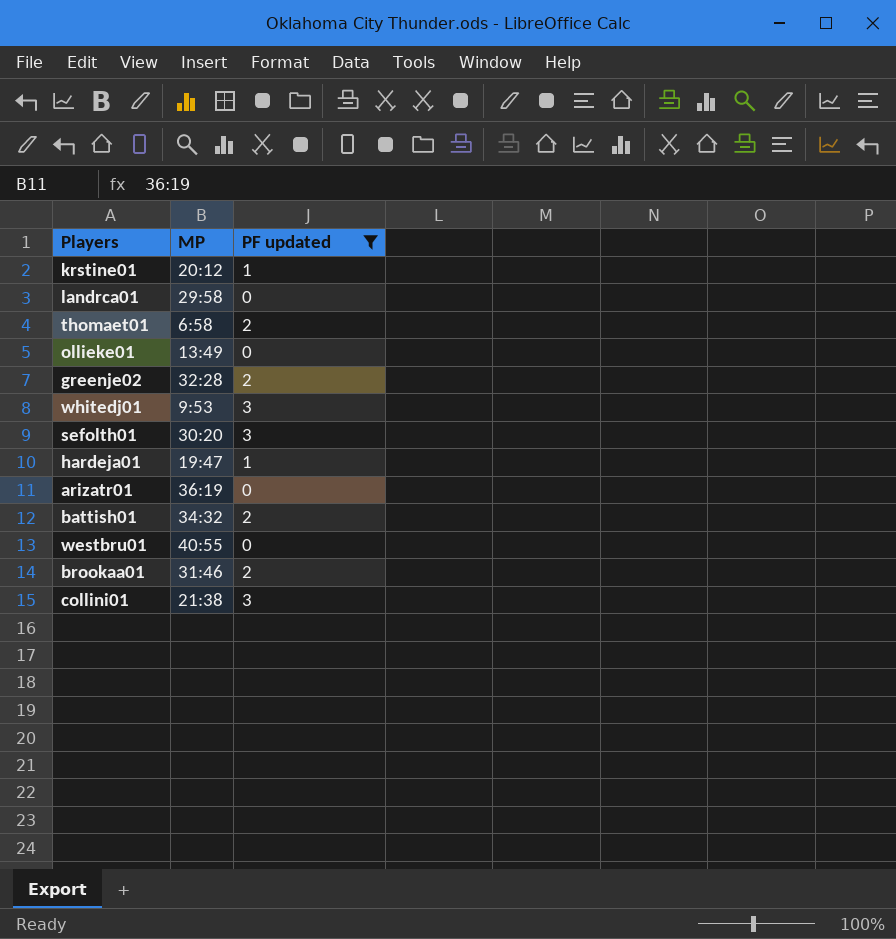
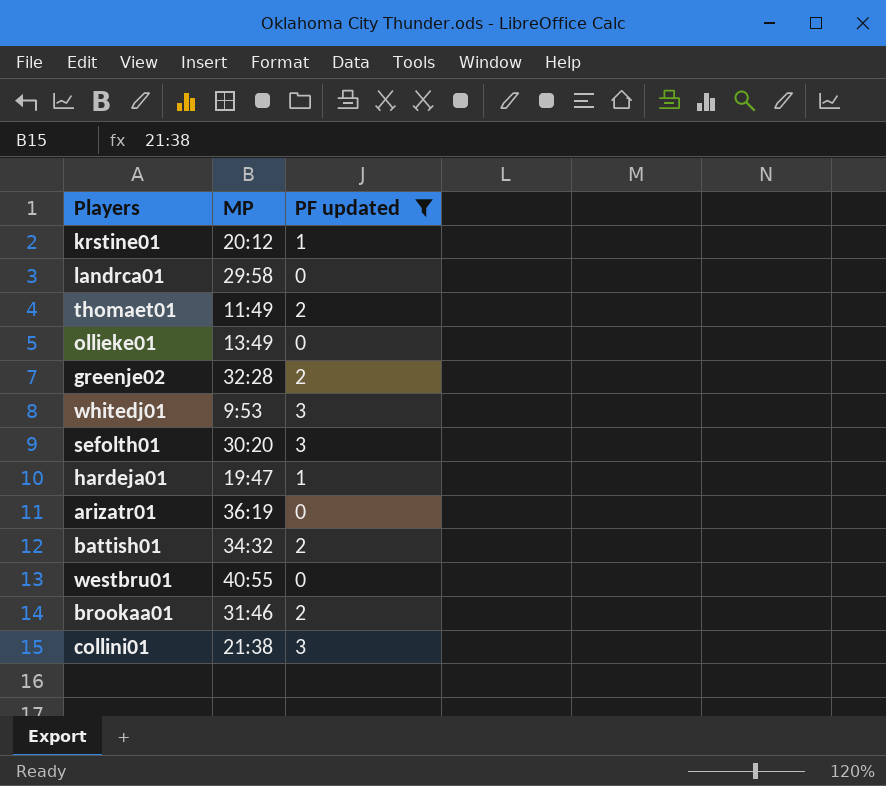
thomaet01 | MP: 6:58 -> 11:49

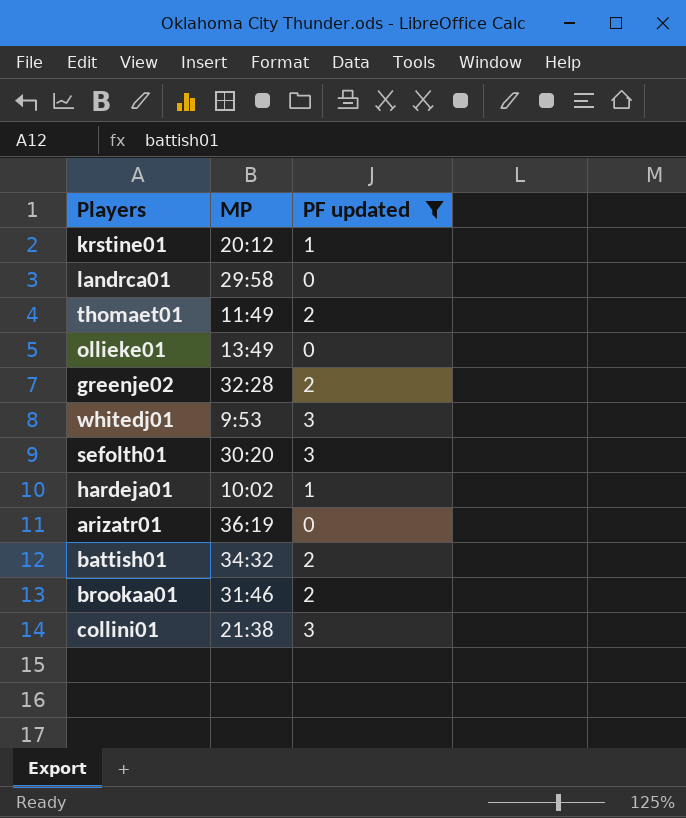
row westbru01: 40:55 | 0 -> none
hardeja01 | MP: 19:47 -> 10:02

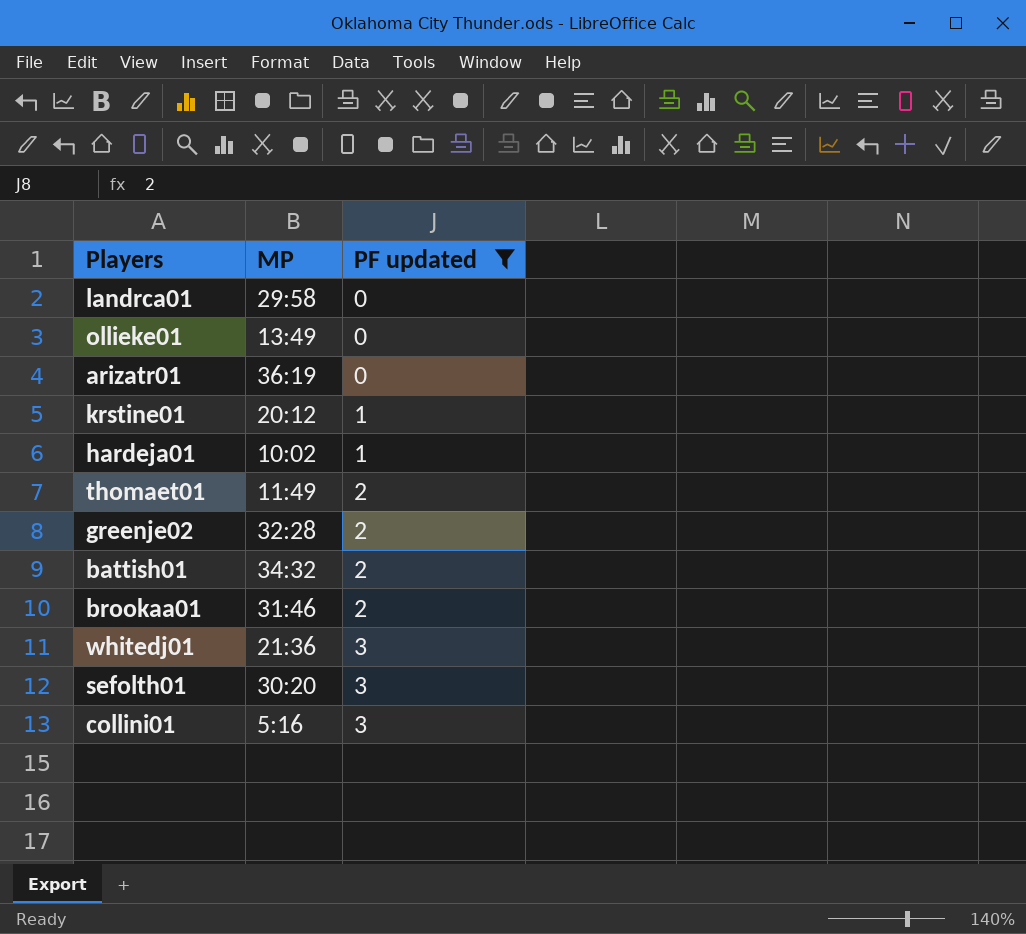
row order: none -> PF updated ascending
whitedj01 | MP: 9:53 -> 21:36
collini01 | MP: 21:38 -> 5:16

